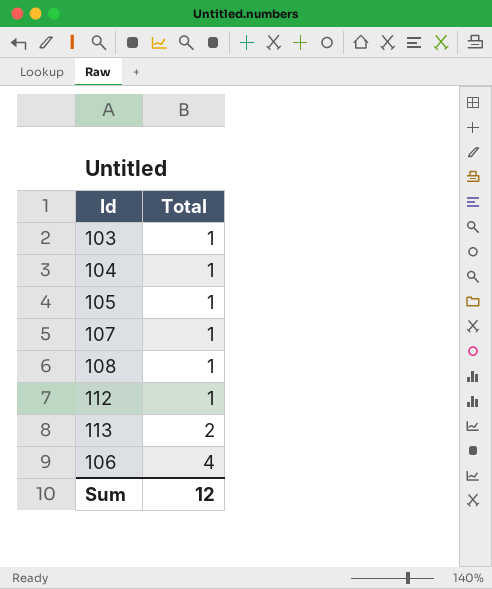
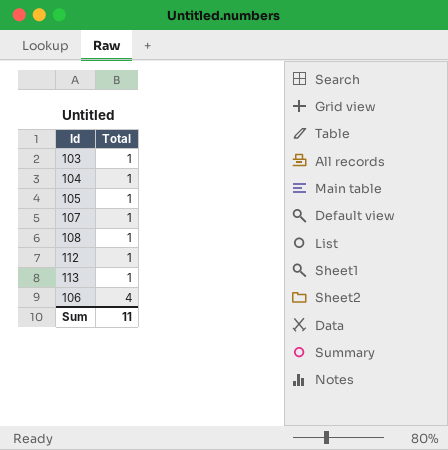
113 | Total: 2 -> 1
Sum | Total: 12 -> 11

